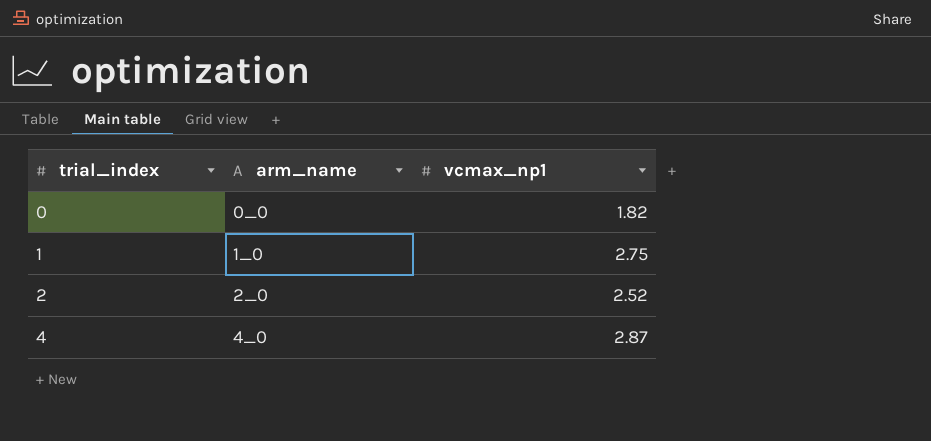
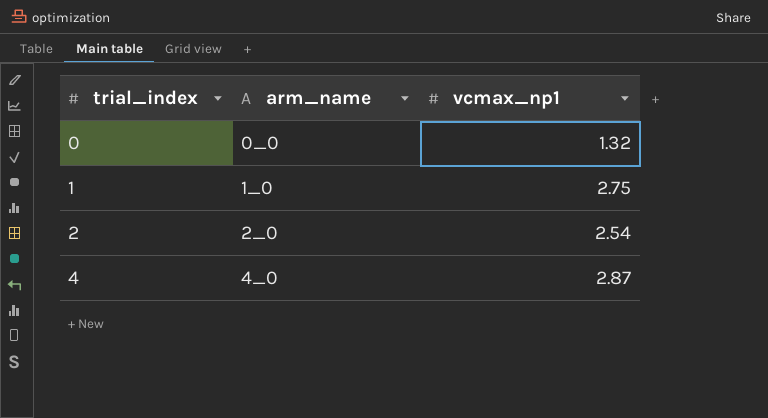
0 | vcmax_np1: 1.82 -> 1.32
2 | vcmax_np1: 2.52 -> 2.54

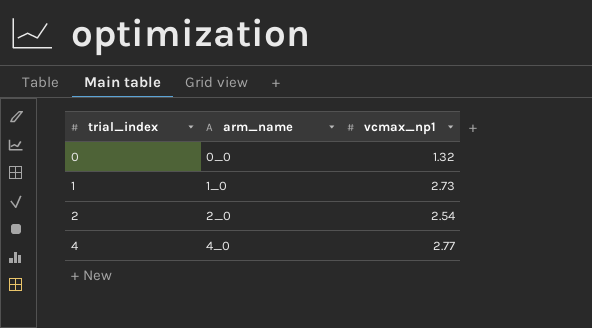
1 | vcmax_np1: 2.75 -> 2.73
4 | vcmax_np1: 2.87 -> 2.77

